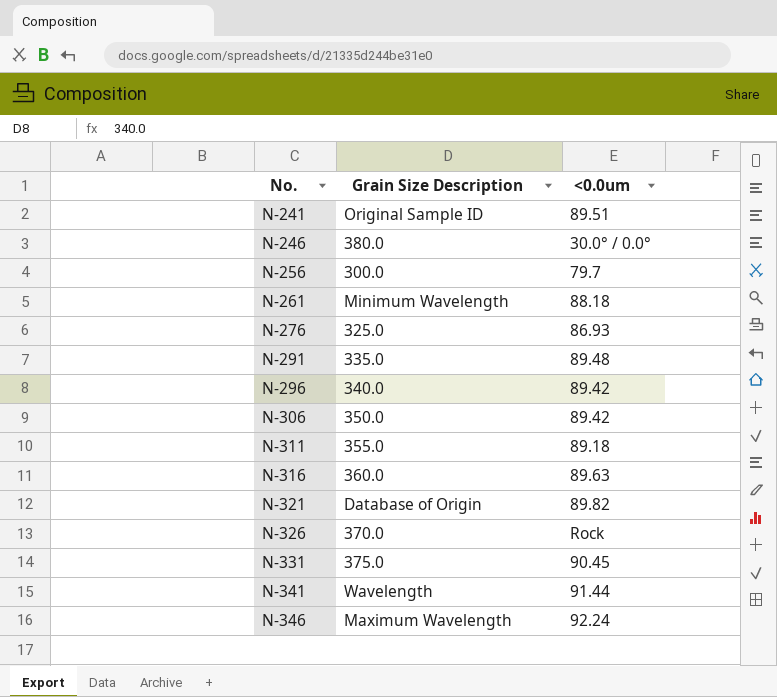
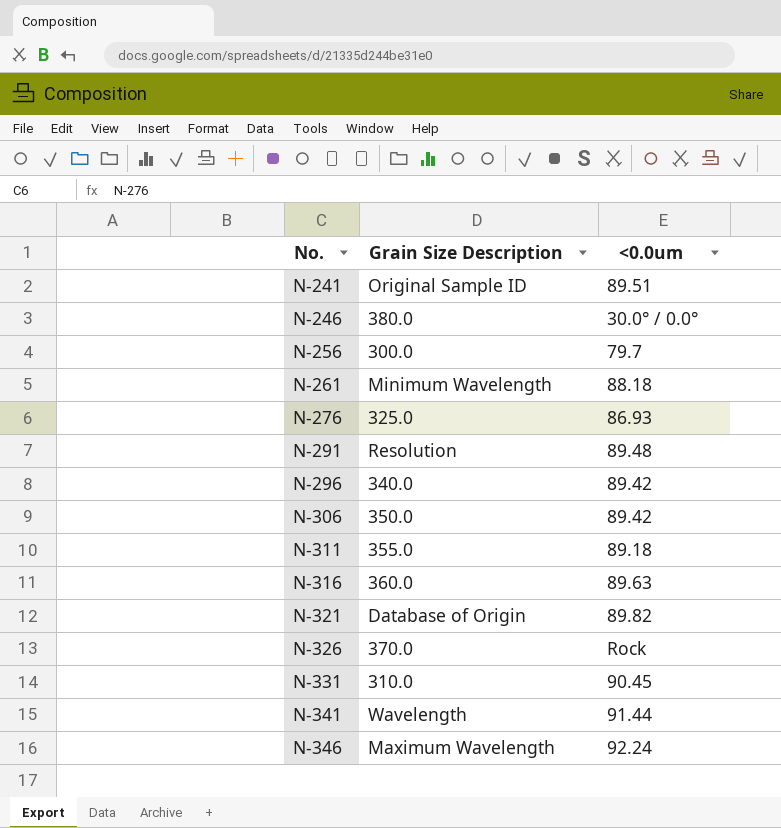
N-291 | Grain Size Description: 335.0 -> Resolution
N-331 | Grain Size Description: 375.0 -> 310.0

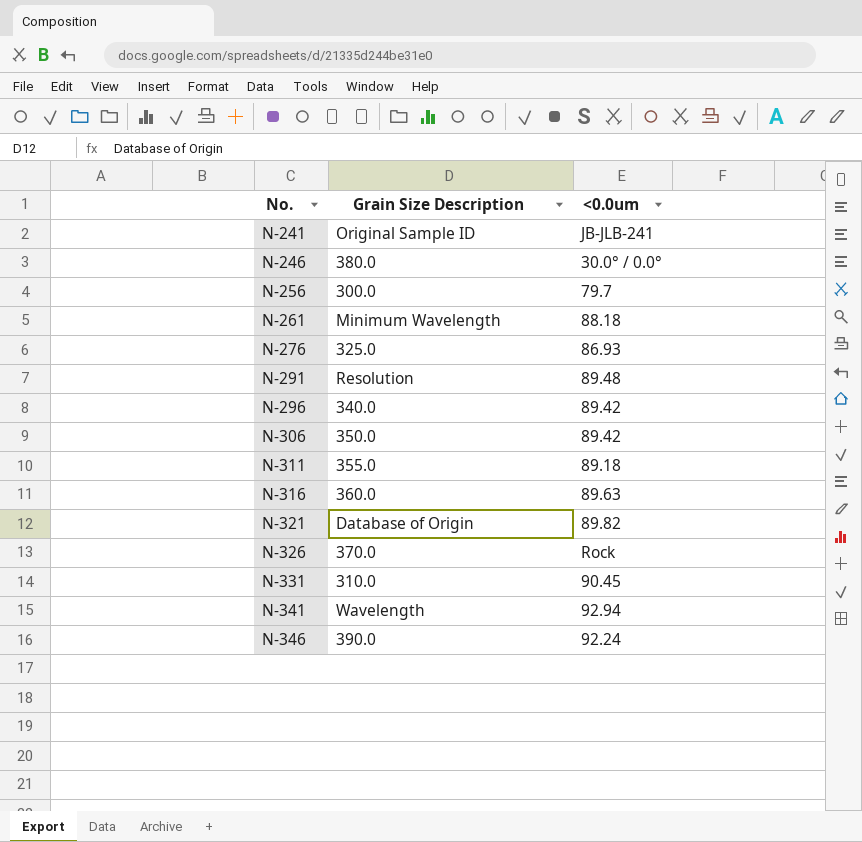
N-241 | <0.0um: 89.51 -> JB-JLB-241
N-341 | <0.0um: 91.44 -> 92.94
N-346 | Grain Size Description: Maximum Wavelength -> 390.0

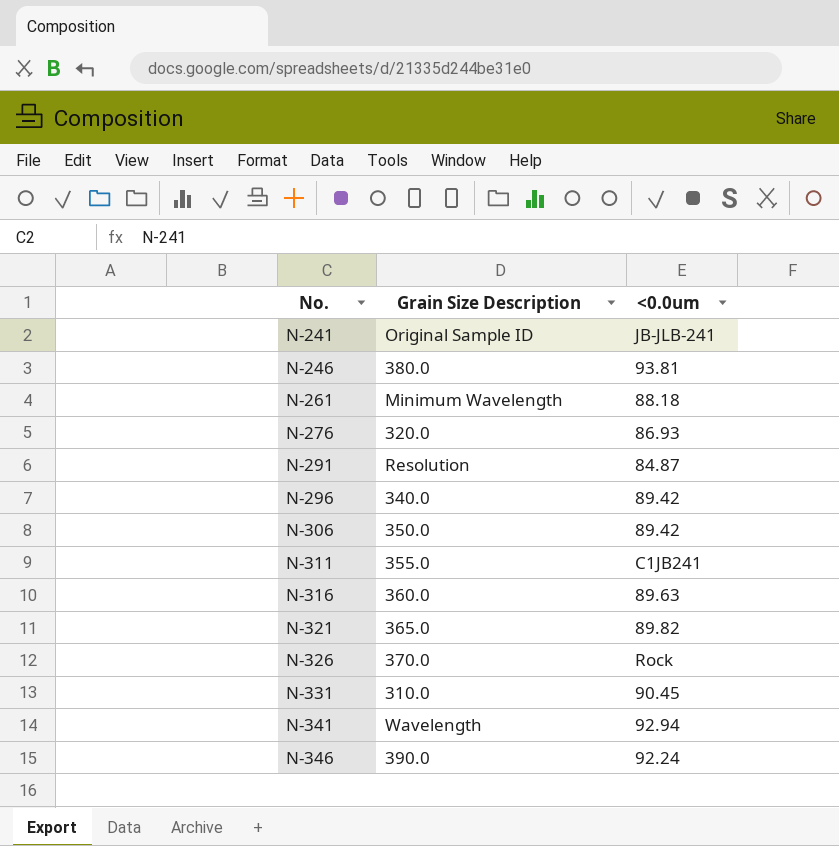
row N-256: 300.0 | 79.7 -> none
N-246 | <0.0um: 30.0° / 0.0° -> 93.81
N-276 | Grain Size Description: 325.0 -> 320.0
N-291 | <0.0um: 89.48 -> 84.87
N-311 | <0.0um: 89.18 -> C1JB241
N-321 | Grain Size Description: Database of Origin -> 365.0

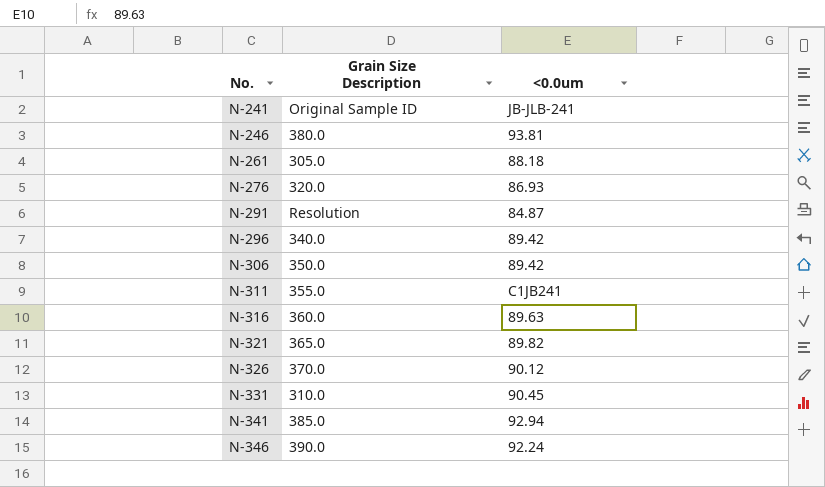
N-261 | Grain Size Description: Minimum Wavelength -> 305.0
N-326 | <0.0um: Rock -> 90.12
N-341 | Grain Size Description: Wavelength -> 385.0

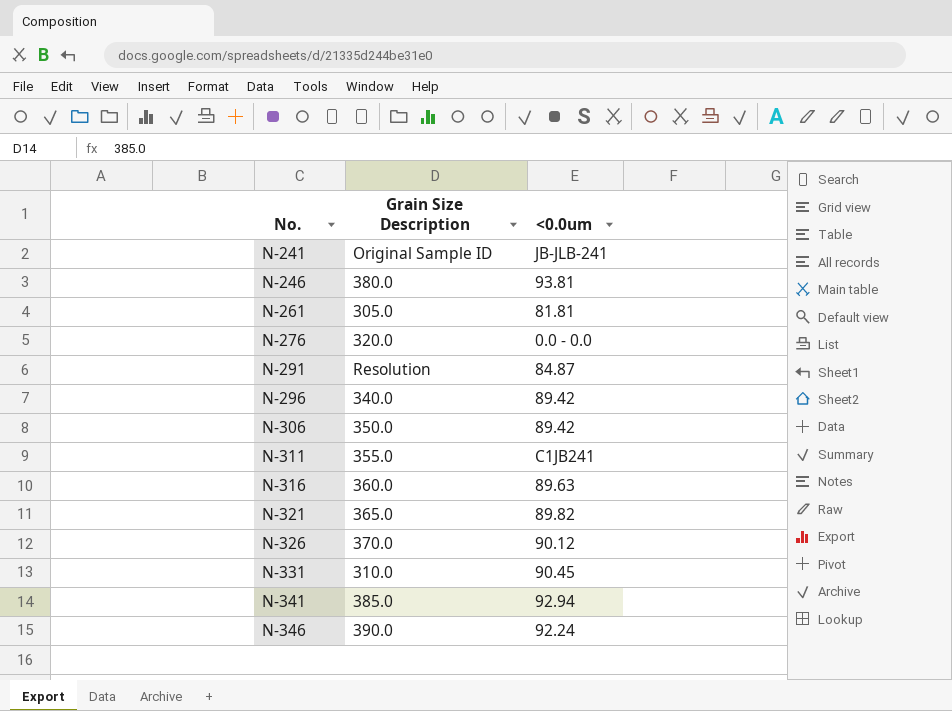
N-261 | <0.0um: 88.18 -> 81.81
N-276 | <0.0um: 86.93 -> 0.0 - 0.0

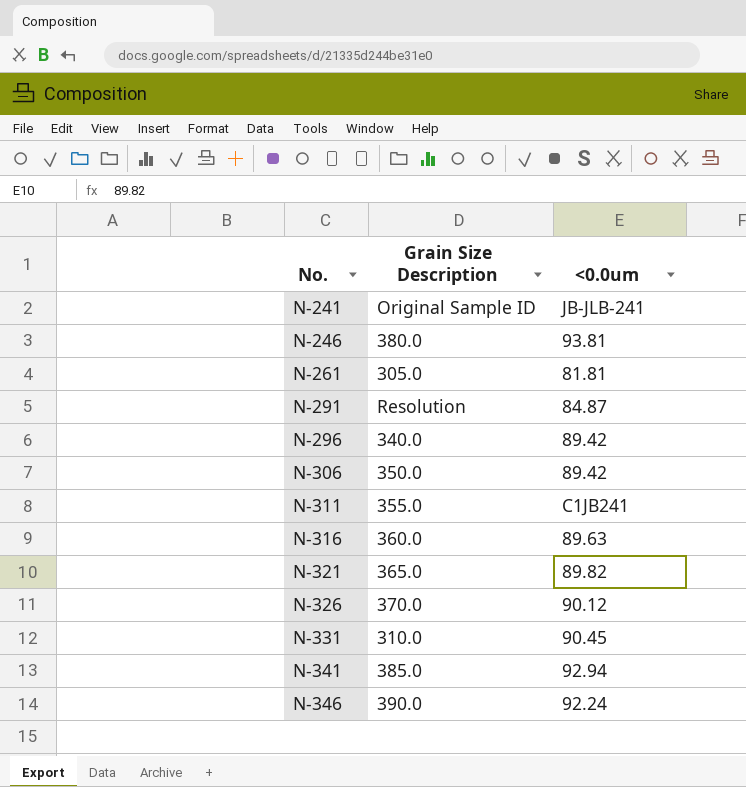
row N-276: 320.0 | 0.0 - 0.0 -> none

